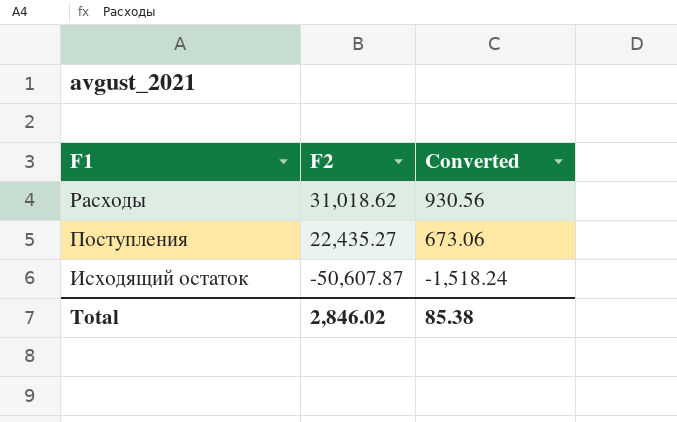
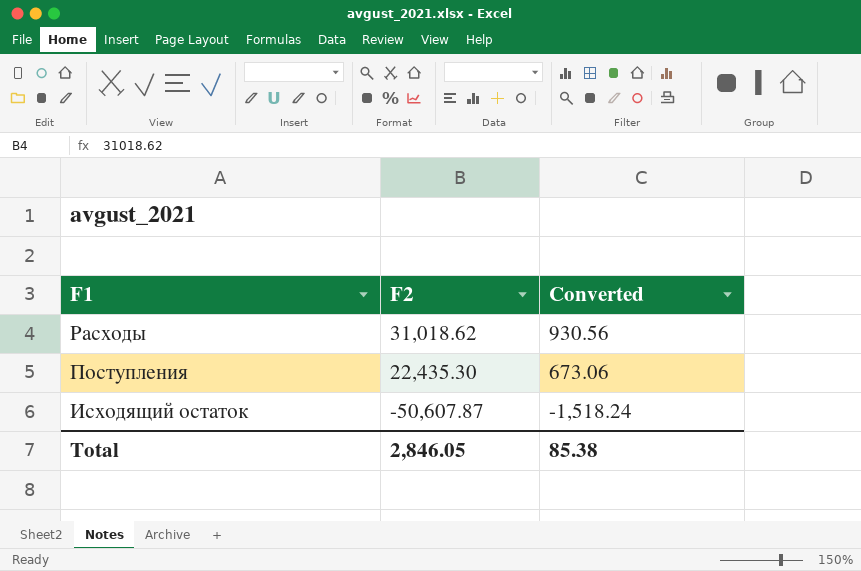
Поступления | F2: 22,435.27 -> 22,435.30
Total | F2: 2,846.02 -> 2,846.05

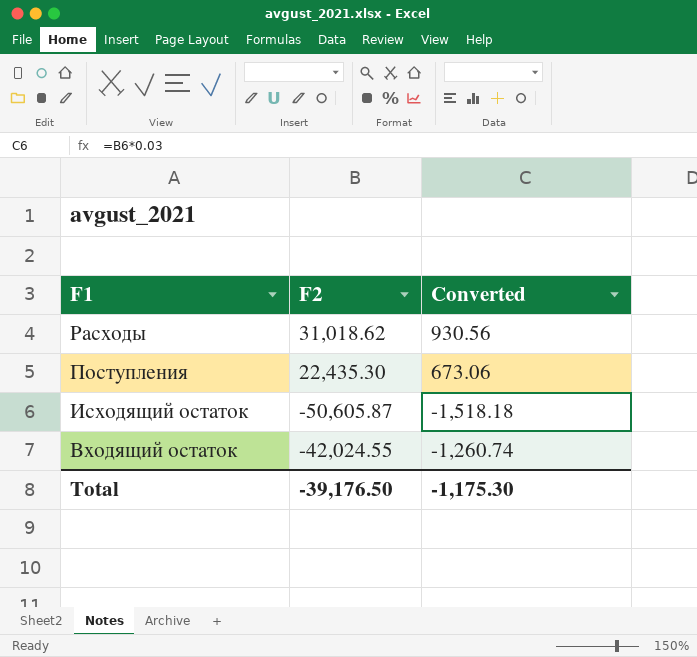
Исходящий остаток | F2: -50,607.87 -> -50,605.87
Исходящий остаток | Converted: -1,518.24 -> -1,518.18
row Входящий остаток: none -> -42,024.55 | -1,260.74
Total | F2: 2,846.05 -> -39,176.50
Total | Converted: 85.38 -> -1,175.30

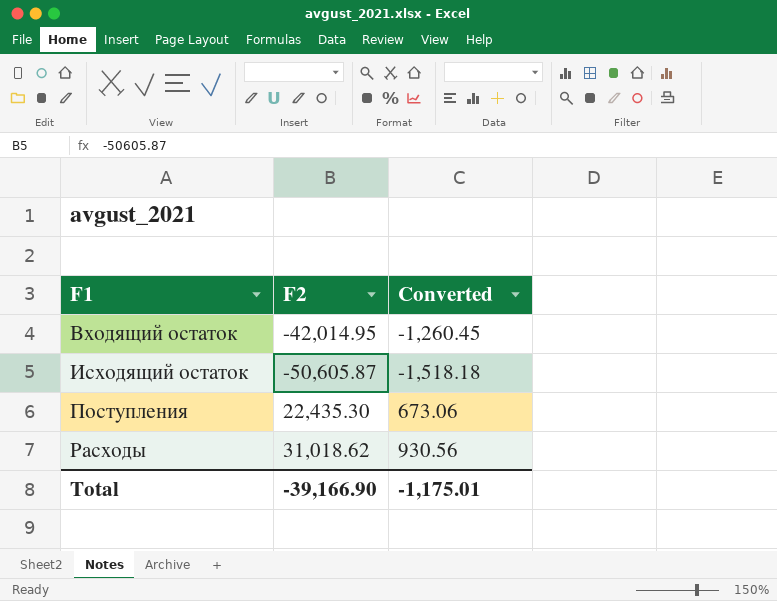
row order: F1 descending -> F1 ascending
Входящий остаток | F2: -42,024.55 -> -42,014.95
Входящий остаток | Converted: -1,260.74 -> -1,260.45
Total | F2: -39,176.50 -> -39,166.90
Total | Converted: -1,175.30 -> -1,175.01

